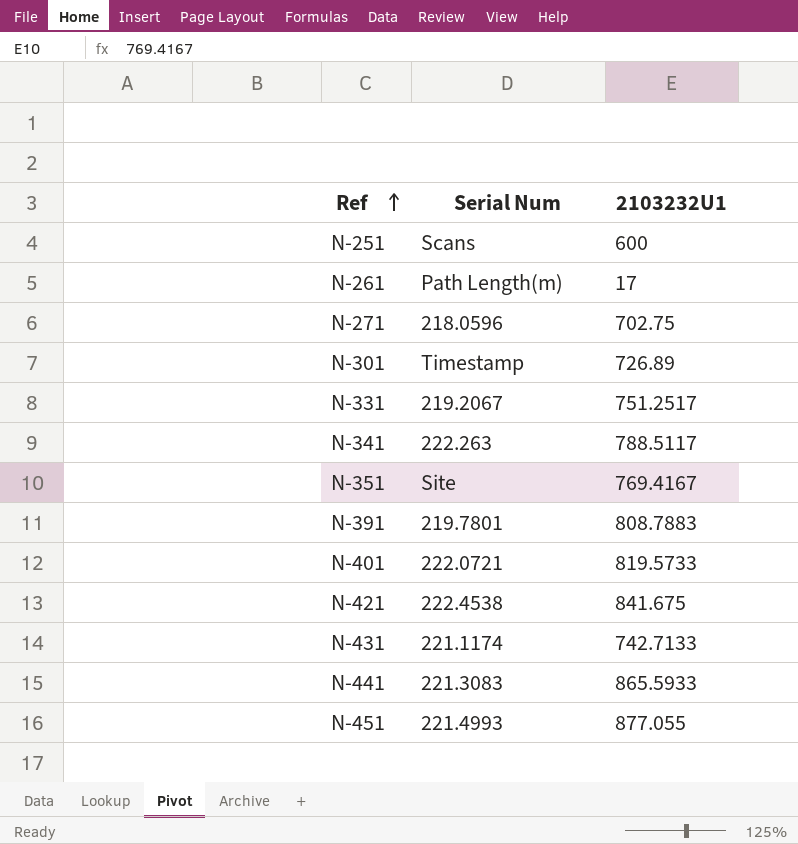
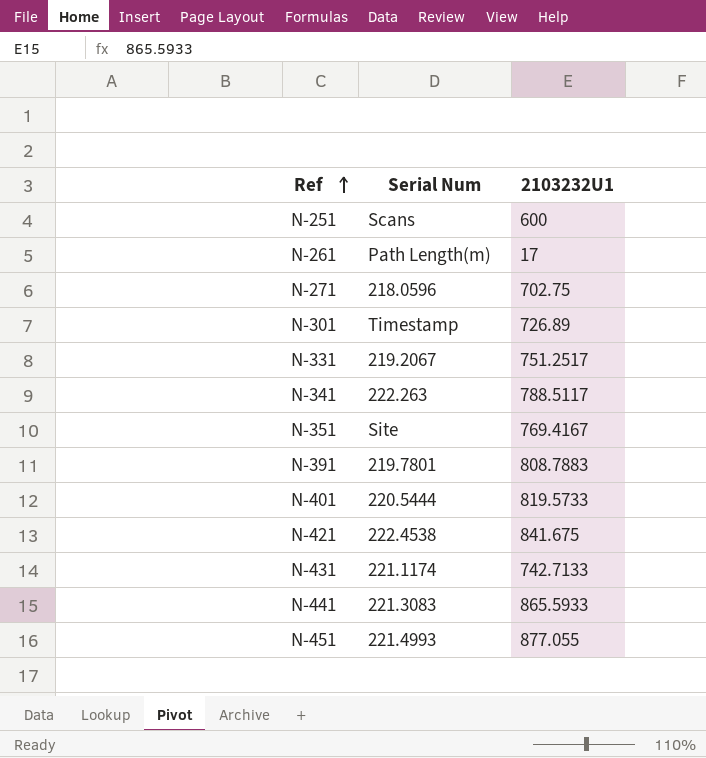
N-401 | Serial Num: 222.0721 -> 220.5444

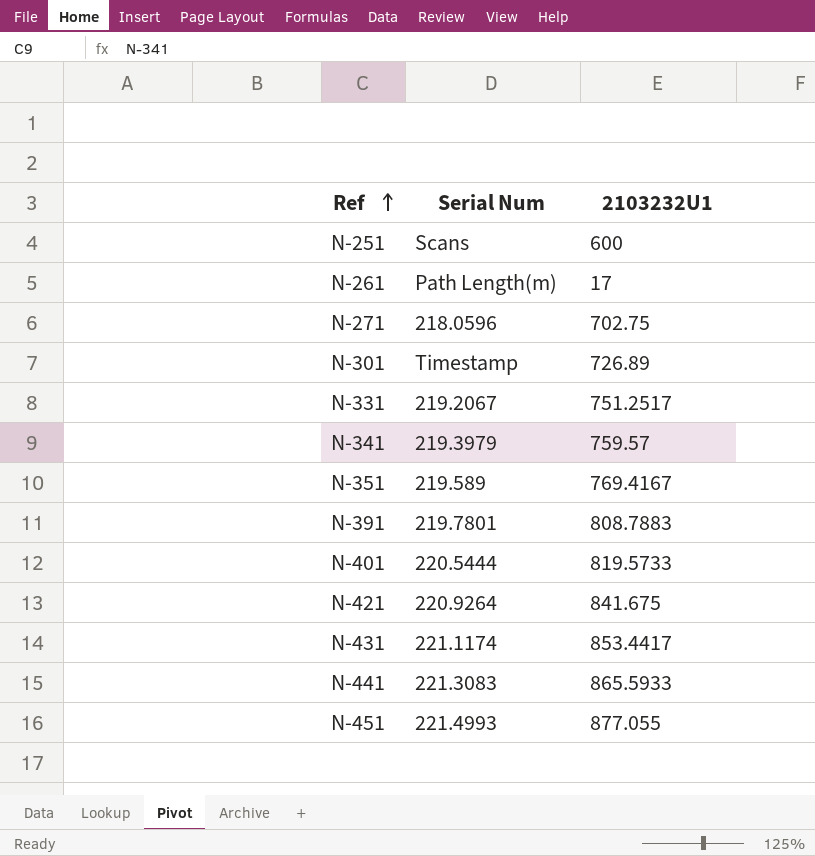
N-341 | Serial Num: 222.263 -> 219.3979
N-341 | 2103232U1: 788.5117 -> 759.57
N-351 | Serial Num: Site -> 219.589
N-421 | Serial Num: 222.4538 -> 220.9264
N-431 | 2103232U1: 742.7133 -> 853.4417

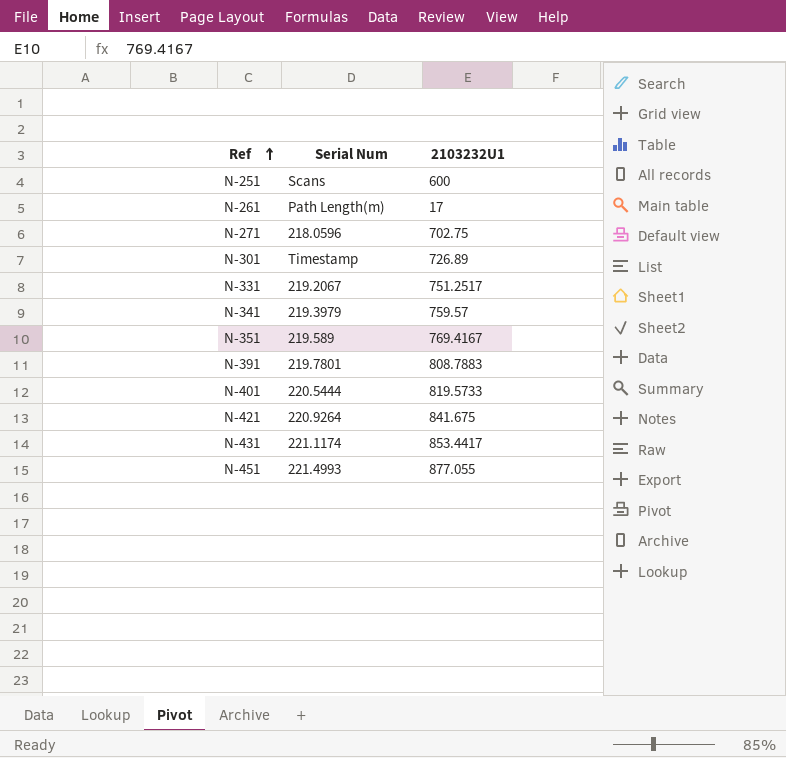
row N-441: 221.3083 | 865.5933 -> none

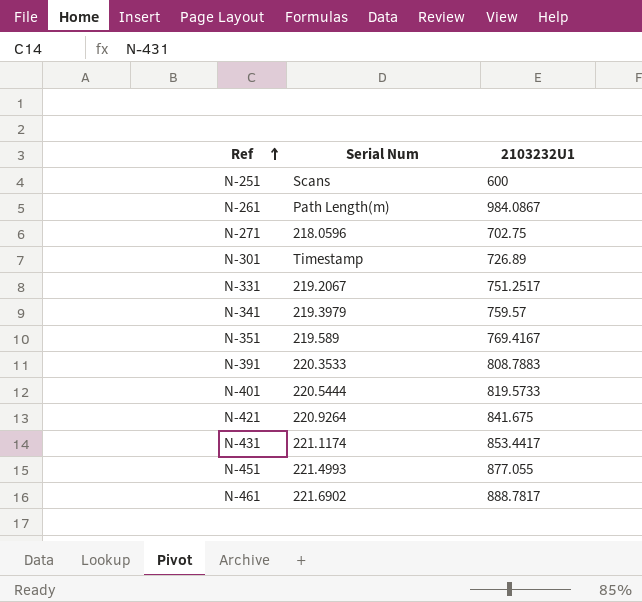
N-261 | 2103232U1: 17 -> 984.0867
N-391 | Serial Num: 219.7801 -> 220.3533
row N-461: none -> 221.6902 | 888.7817

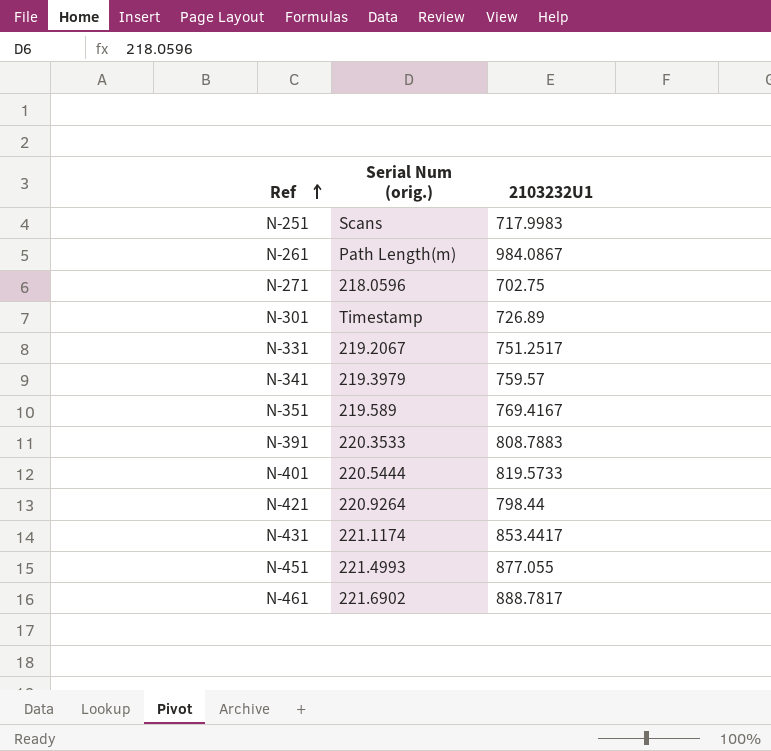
column name: Serial Num -> Serial Num (orig.)
N-251 | 2103232U1: 600 -> 717.9983
N-421 | 2103232U1: 841.675 -> 798.44

